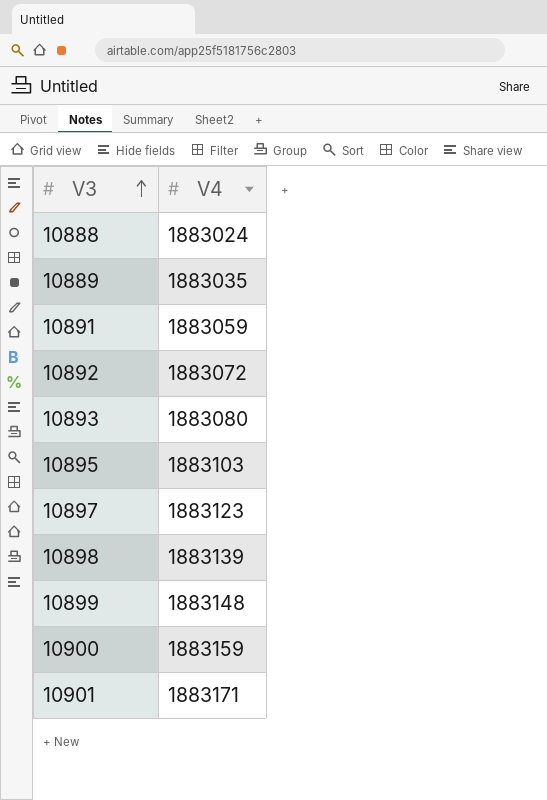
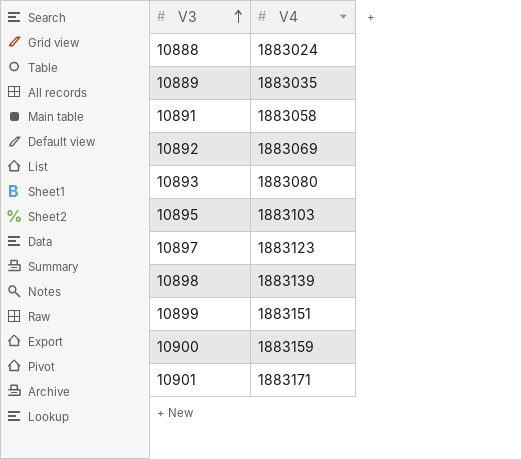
10891 | V4: 1883059 -> 1883058
10892 | V4: 1883072 -> 1883069
10899 | V4: 1883148 -> 1883151

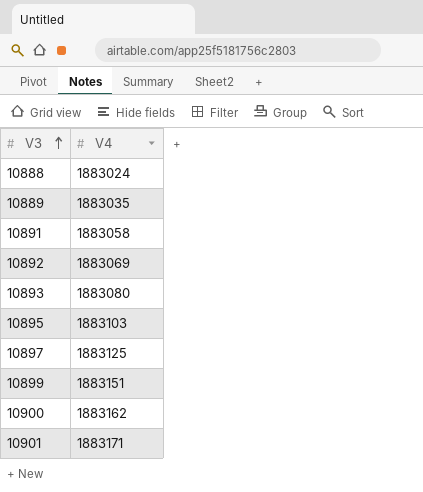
row 10898: 1883139 -> none
10897 | V4: 1883123 -> 1883125
10900 | V4: 1883159 -> 1883162

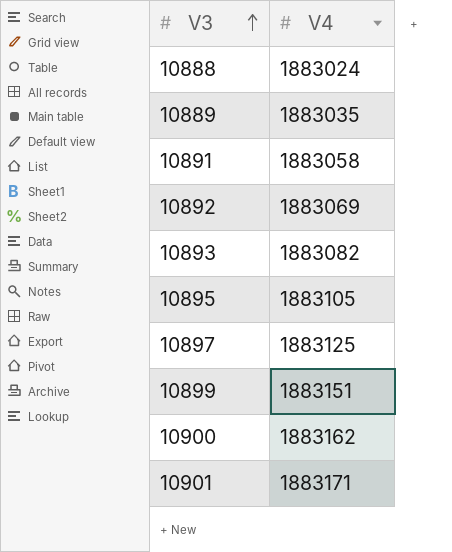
10893 | V4: 1883080 -> 1883082
10895 | V4: 1883103 -> 1883105

